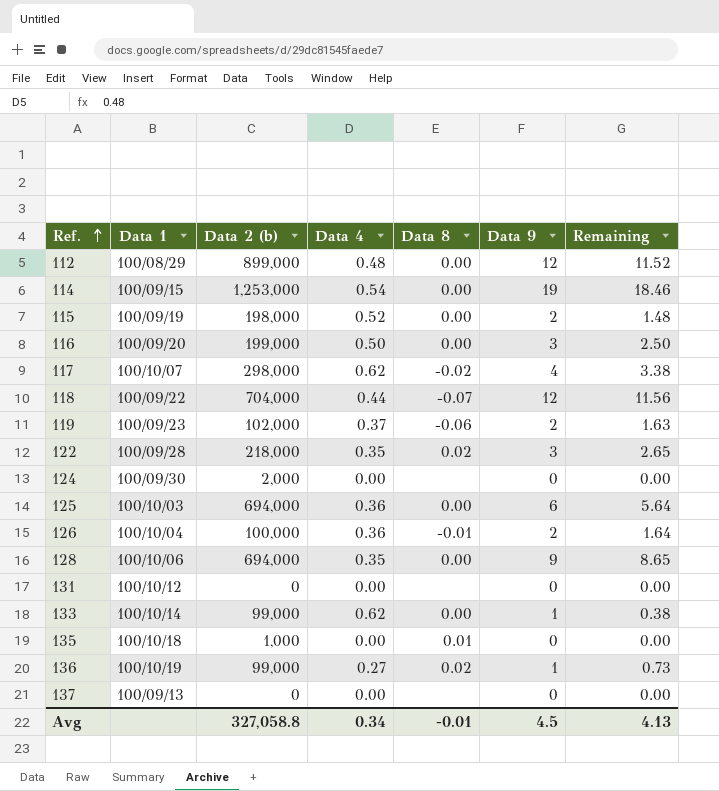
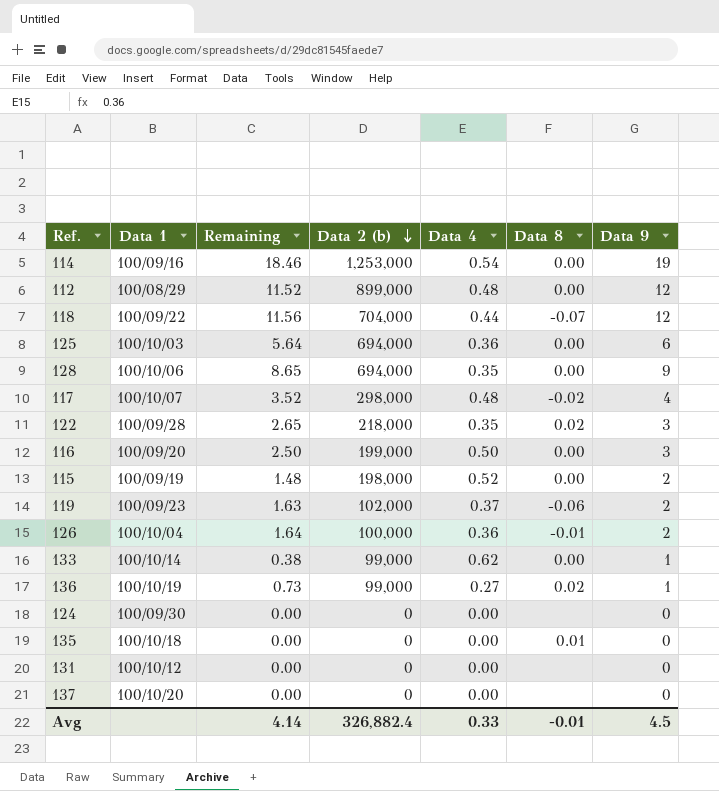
row order: Ref. ascending -> Data 2 (b) descending
column Remaining | position: 7 -> 3
114 | Data 1: 100/09/15 -> 100/09/16
117 | Remaining: 3.38 -> 3.52
117 | Data 4: 0.62 -> 0.48
124 | Data 2 (b): 2,000 -> 0
135 | Data 2 (b): 1,000 -> 0
137 | Data 1: 100/09/13 -> 100/10/20
Avg | Remaining: 4.13 -> 4.14
Avg | Data 2 (b): 327,058.8 -> 326,882.4
Avg | Data 4: 0.34 -> 0.33

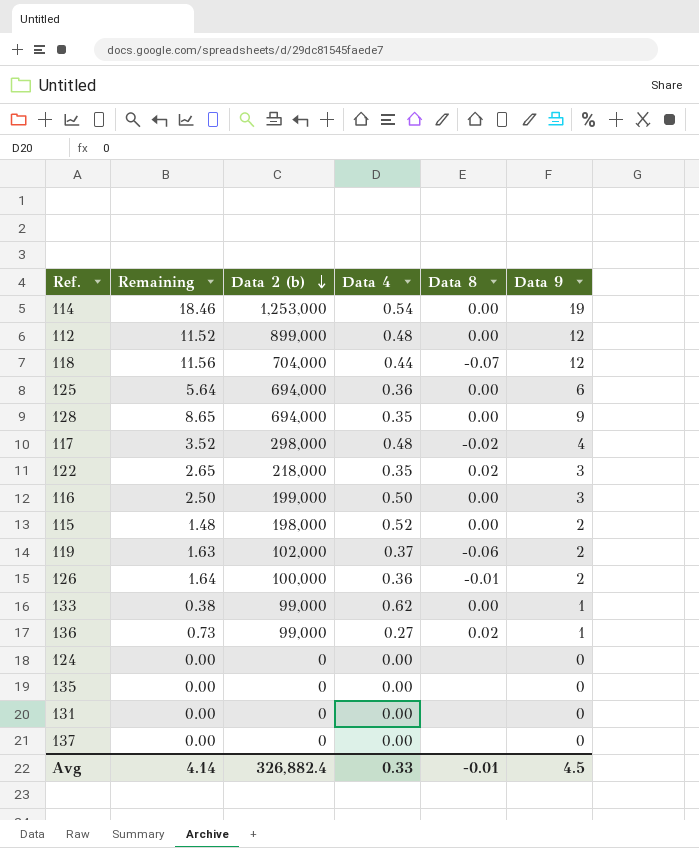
column Data 1 | position: 2 -> none
135 | Data 8: 0.01 -> none

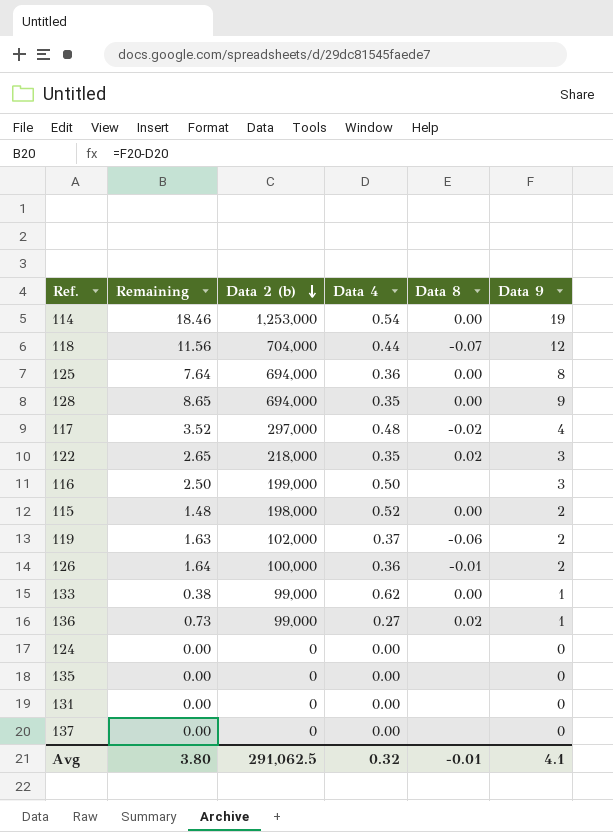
row 112: 11.52 | 899,000 | 0.48 | 0.00 | 12 -> none
125 | Remaining: 5.64 -> 7.64
125 | Data 9: 6 -> 8
117 | Data 2 (b): 298,000 -> 297,000
116 | Data 8: 0.00 -> none
Avg | Remaining: 4.14 -> 3.80
Avg | Data 2 (b): 326,882.4 -> 291,062.5
Avg | Data 4: 0.33 -> 0.32
Avg | Data 9: 4.5 -> 4.1

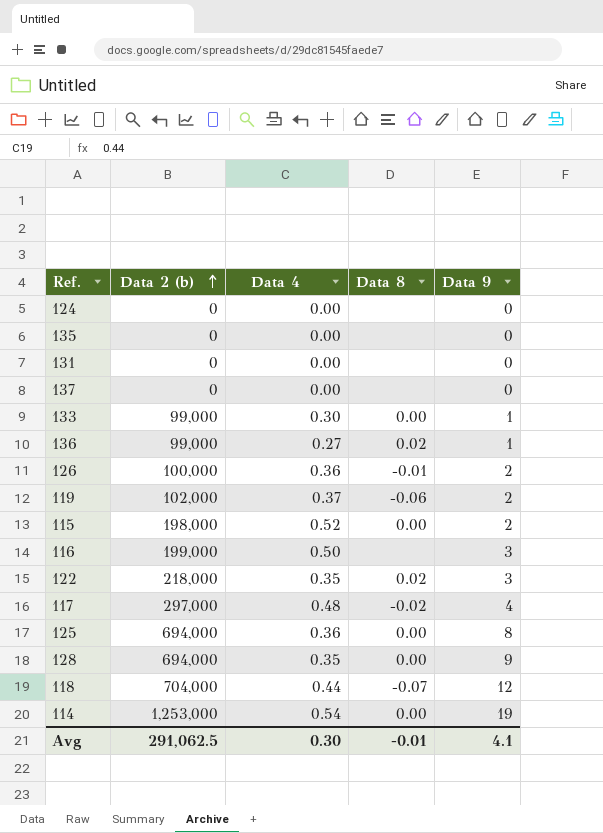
row order: Data 2 (b) descending -> Data 2 (b) ascending
column Remaining | formula: [Data 9] - [Data 4] -> none
133 | Data 4: 0.62 -> 0.30
Avg | Data 4: 0.32 -> 0.30

